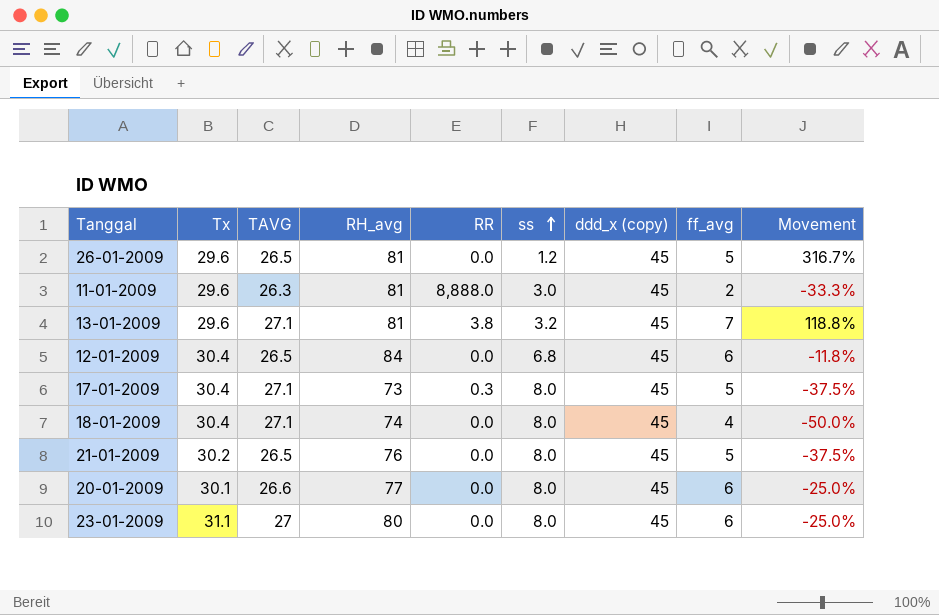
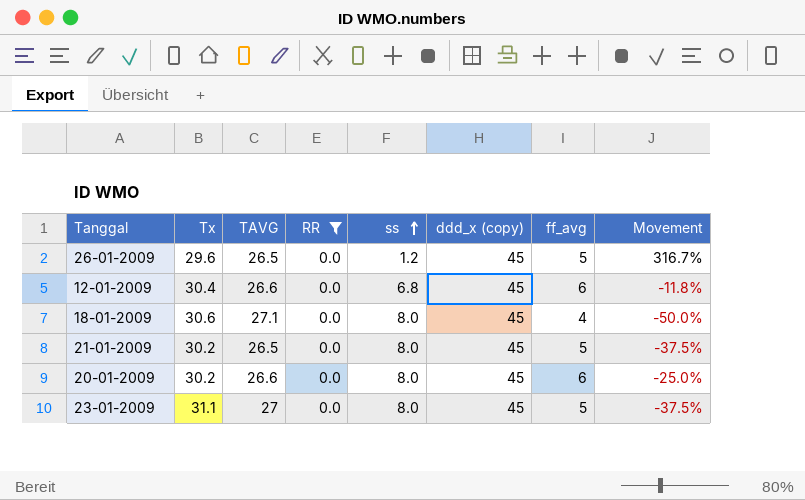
filter: none -> RR = 0.0
column RH_avg | position: 4 -> none
12-01-2009 | TAVG: 26.5 -> 26.6
18-01-2009 | Tx: 30.4 -> 30.6
20-01-2009 | Tx: 30.1 -> 30.2
23-01-2009 | ff_avg: 6 -> 5
23-01-2009 | Movement: -25.0% -> -37.5%

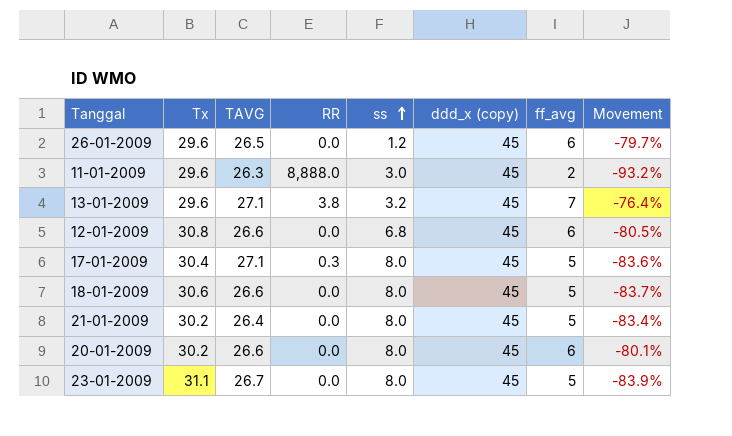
filter: RR = 0.0 -> none
column Movement | formula: ([ff_avg] - [ss]) / [ss] -> ([ff_avg] - [Tx]) / [Tx]
26-01-2009 | ff_avg: 5 -> 6
12-01-2009 | Tx: 30.4 -> 30.8
18-01-2009 | TAVG: 27.1 -> 26.6
18-01-2009 | ff_avg: 4 -> 5
21-01-2009 | TAVG: 26.5 -> 26.4
23-01-2009 | TAVG: 27 -> 26.7

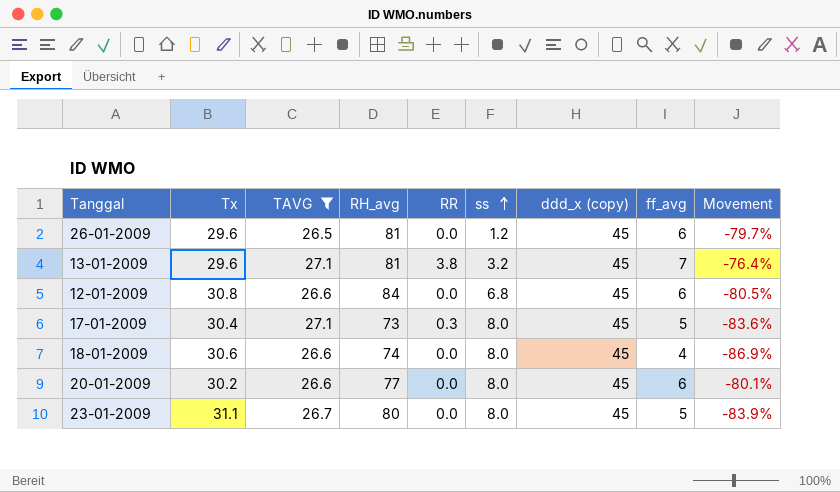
filter: none -> TAVG >= 26.5
column RH_avg | position: none -> 4
18-01-2009 | ff_avg: 5 -> 4
18-01-2009 | Movement: -83.7% -> -86.9%

